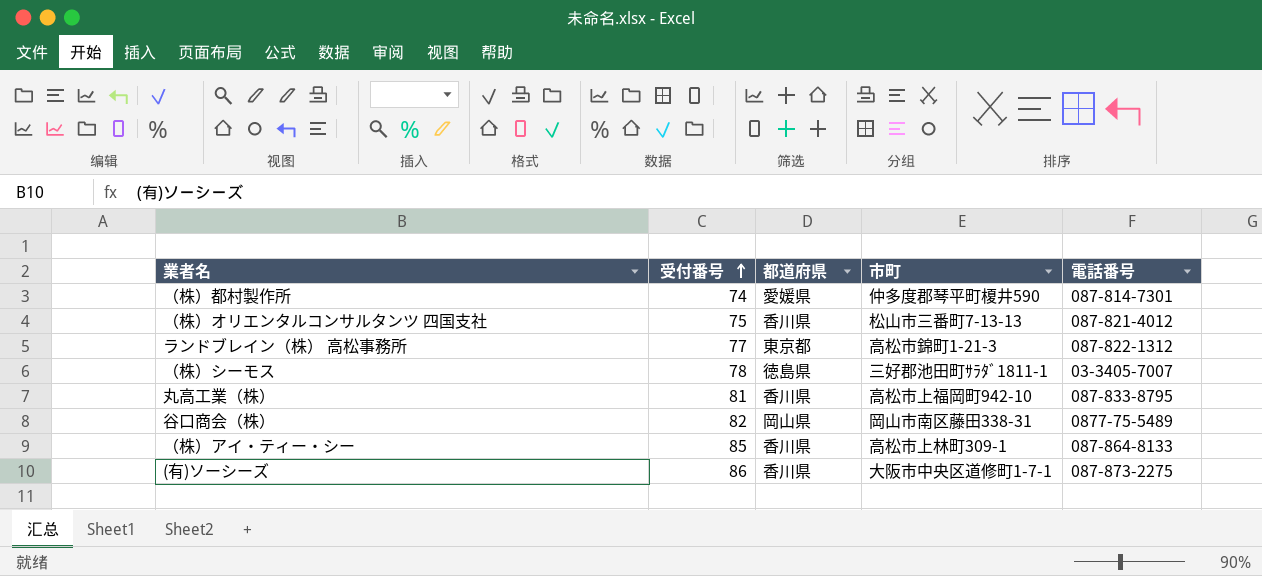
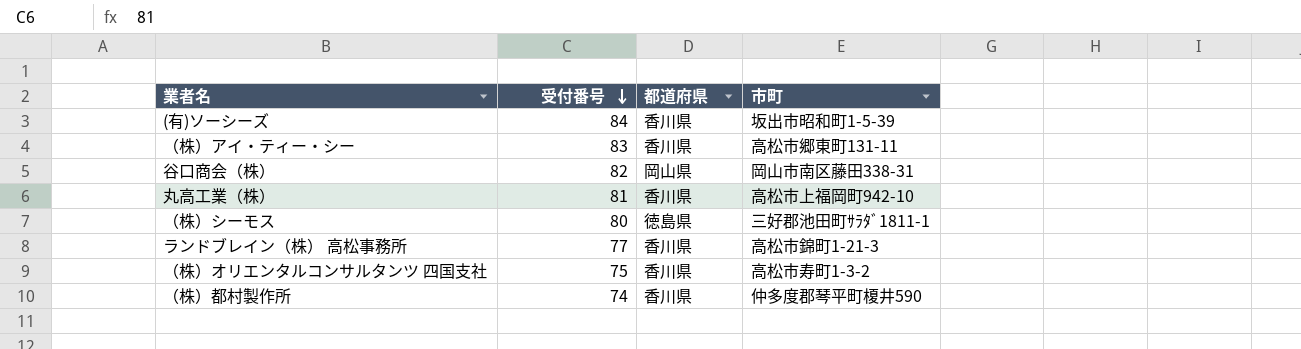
row order: 受付番号 ascending -> 受付番号 descending
column 電話番号 | position: 5 -> none
(有)ソーシーズ | 受付番号: 86 -> 84
(有)ソーシーズ | 市町: 大阪市中央区道修町1-7-1 -> 坂出市昭和町1-5-39
（株）アイ・ティー・シー | 受付番号: 85 -> 83
（株）アイ・ティー・シー | 市町: 高松市上林町309-1 -> 高松市郷東町131-11
（株）シーモス | 受付番号: 78 -> 80
ランドブレイン（株） 高松事務所 | 都道府県: 東京都 -> 香川県
（株）オリエンタルコンサルタンツ 四国支社 | 市町: 松山市三番町7-13-13 -> 高松市寿町1-3-2
（株）都村製作所 | 都道府県: 愛媛県 -> 香川県

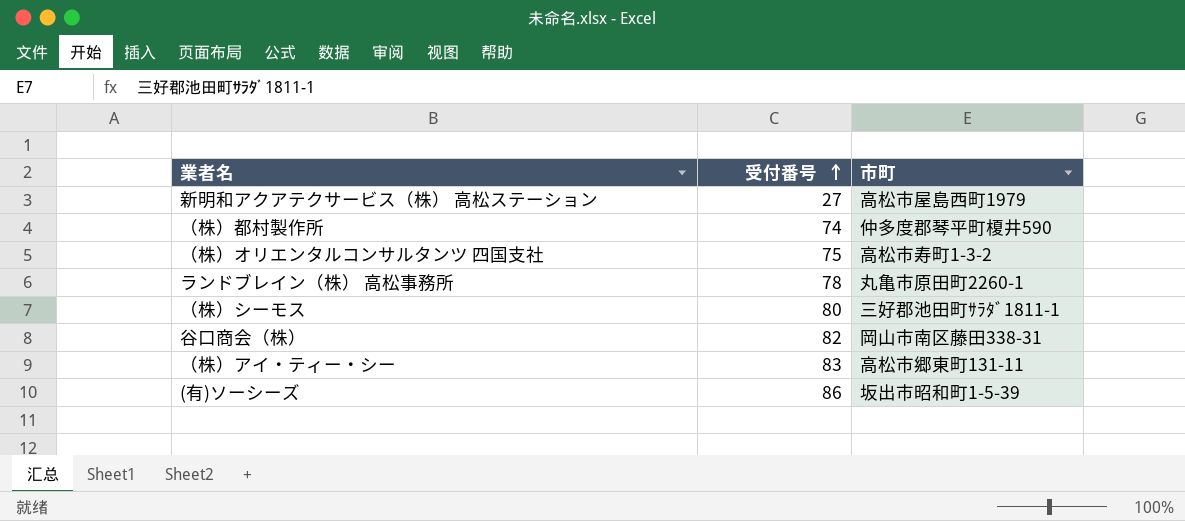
row order: 受付番号 descending -> 受付番号 ascending
column 都道府県 | position: 3 -> none
row 丸高工業（株）: 81 | 香川県 | 高松市上福岡町942-10 -> none
row 新明和アクアテクサービス（株） 高松ステーション: none -> 27 | 高松市屋島西町1979
ランドブレイン（株） 高松事務所 | 受付番号: 77 -> 78
ランドブレイン（株） 高松事務所 | 市町: 高松市錦町1-21-3 -> 丸亀市原田町2260-1
(有)ソーシーズ | 受付番号: 84 -> 86

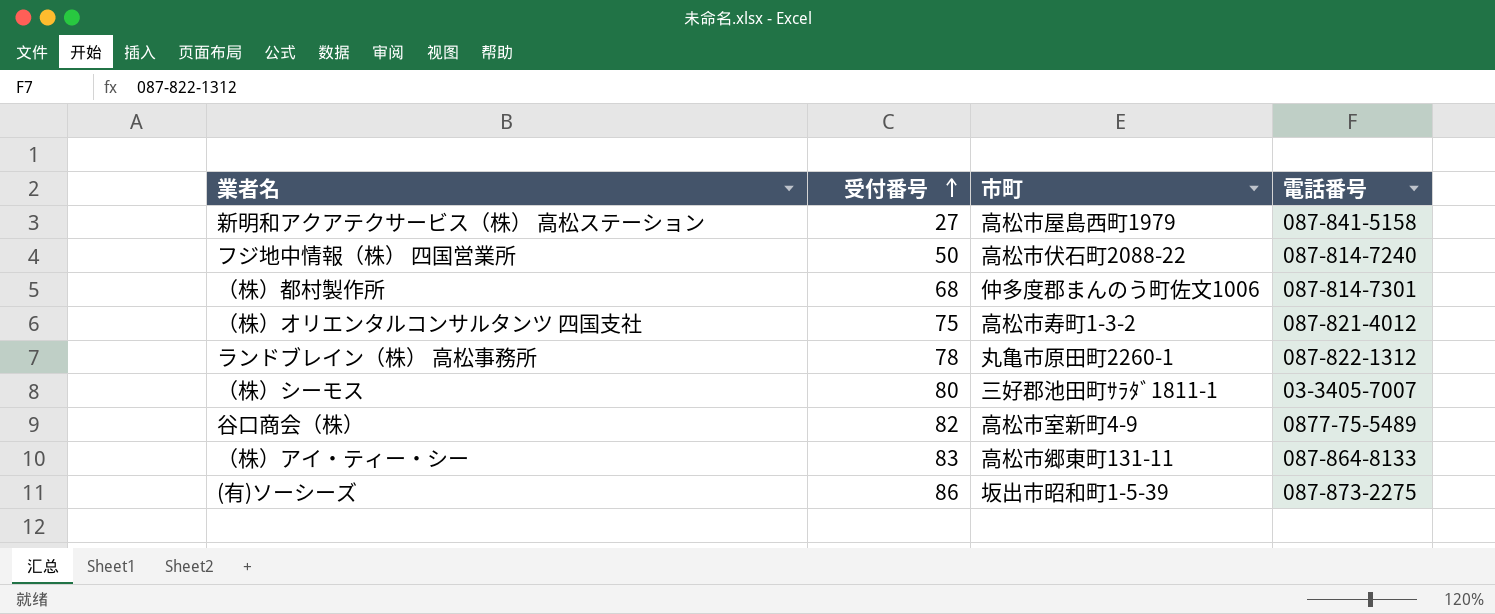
column 電話番号 | position: none -> 4
row フジ地中情報（株） 四国営業所: none -> 50 | 高松市伏石町2088-22 | 087-814-7240
（株）都村製作所 | 受付番号: 74 -> 68
（株）都村製作所 | 市町: 仲多度郡琴平町榎井590 -> 仲多度郡まんのう町佐文1006
谷口商会（株） | 市町: 岡山市南区藤田338-31 -> 高松市室新町4-9

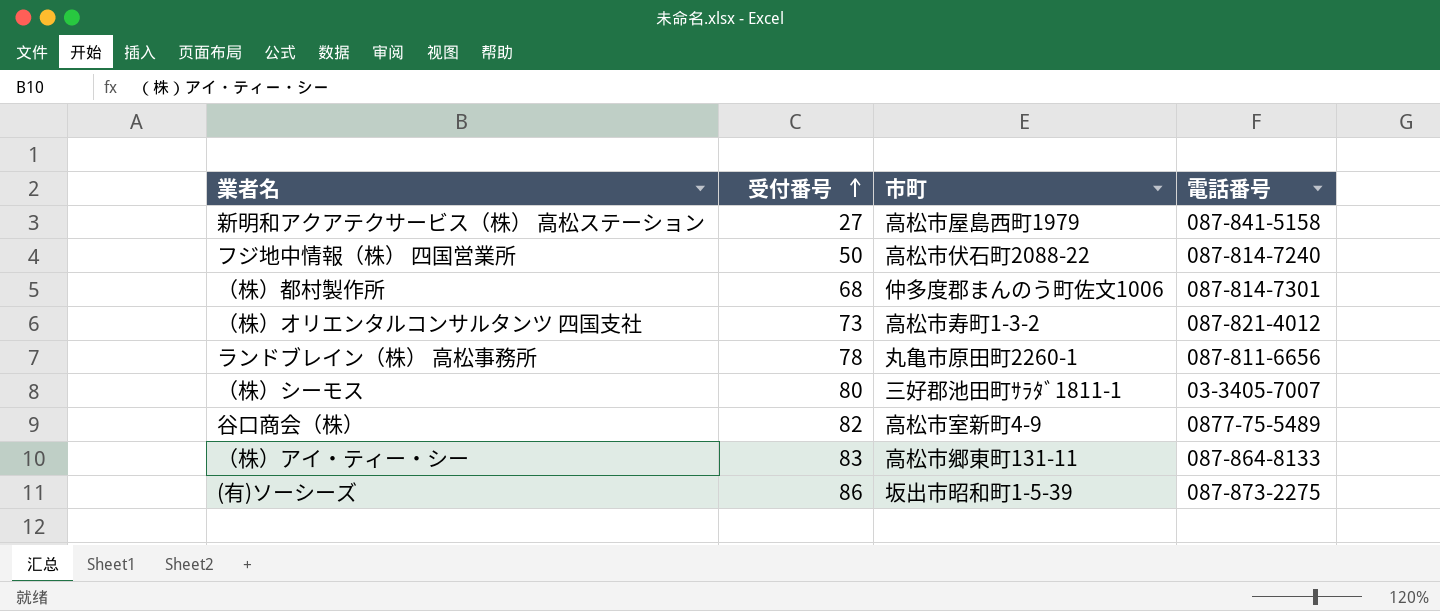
（株）オリエンタルコンサルタンツ 四国支社 | 受付番号: 75 -> 73
ランドブレイン（株） 高松事務所 | 電話番号: 087-822-1312 -> 087-811-6656

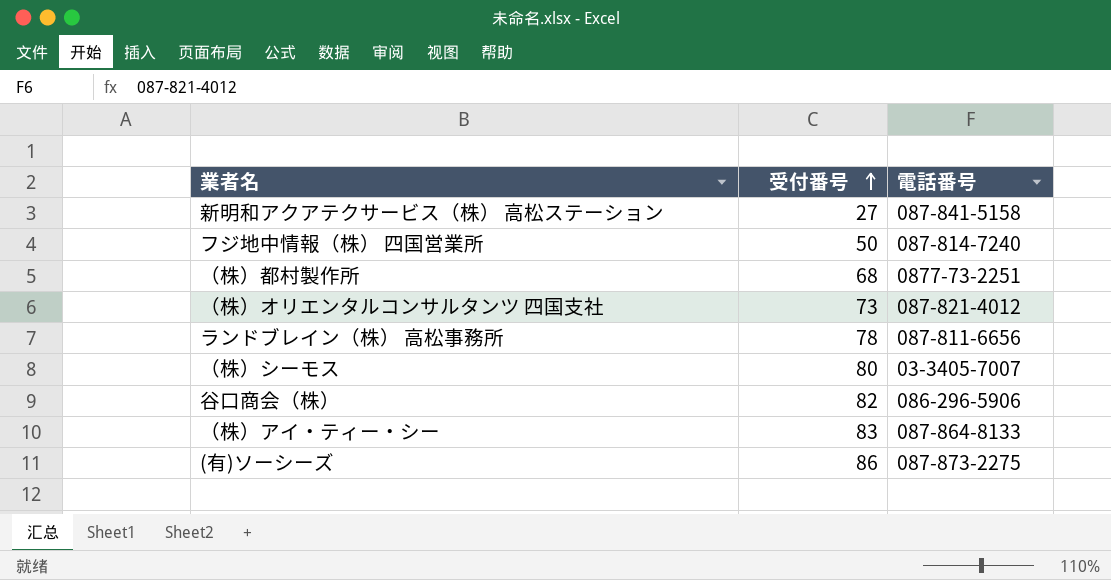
column 市町 | position: 3 -> none
（株）都村製作所 | 電話番号: 087-814-7301 -> 0877-73-2251
谷口商会（株） | 電話番号: 0877-75-5489 -> 086-296-5906

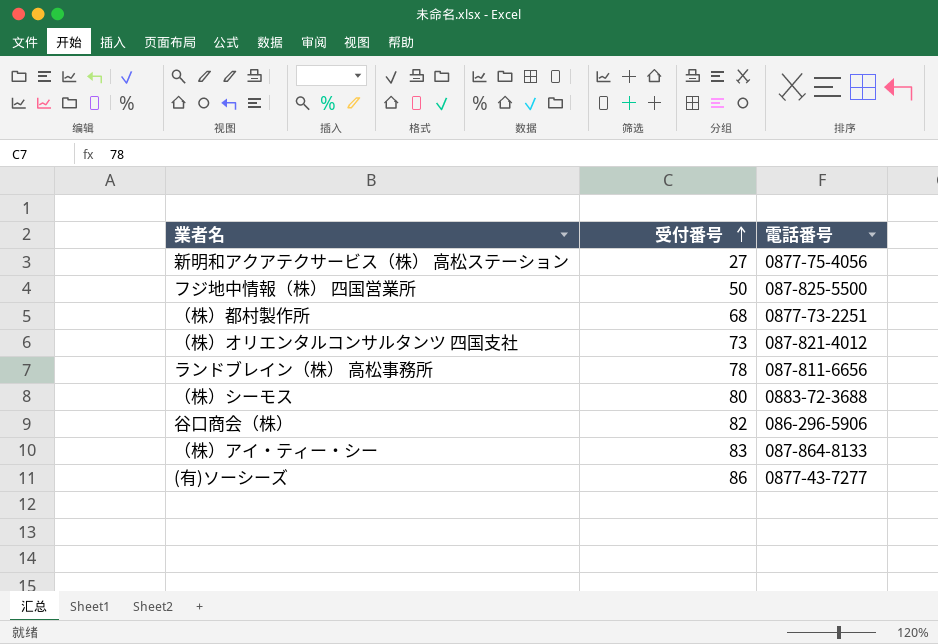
新明和アクアテクサービス（株） 高松ステーション | 電話番号: 087-841-5158 -> 0877-75-4056
フジ地中情報（株） 四国営業所 | 電話番号: 087-814-7240 -> 087-825-5500
（株）シーモス | 電話番号: 03-3405-7007 -> 0883-72-3688
(有)ソーシーズ | 電話番号: 087-873-2275 -> 0877-43-7277

